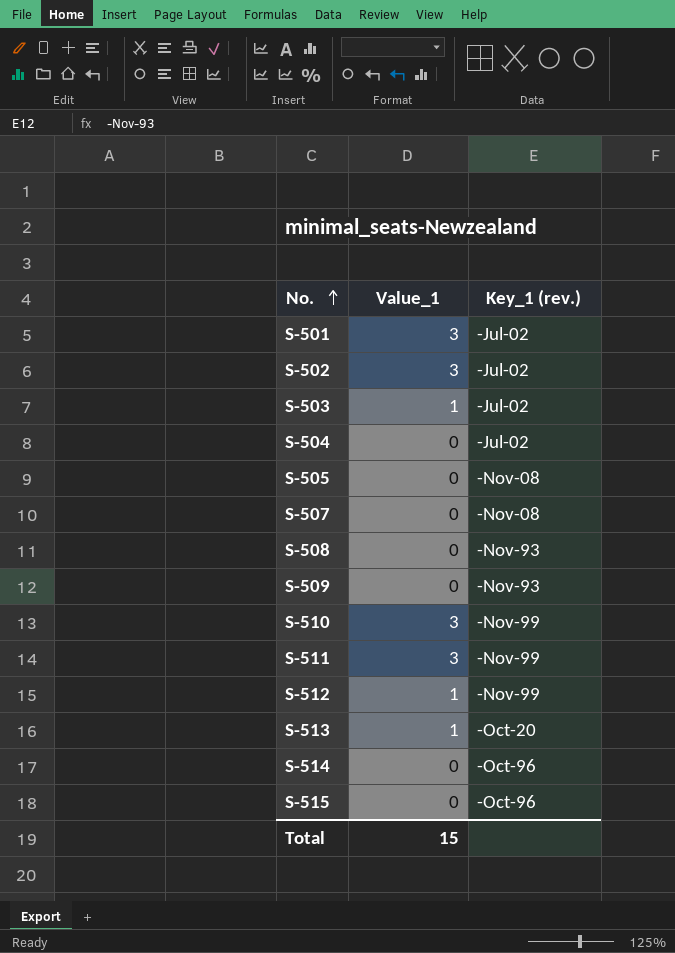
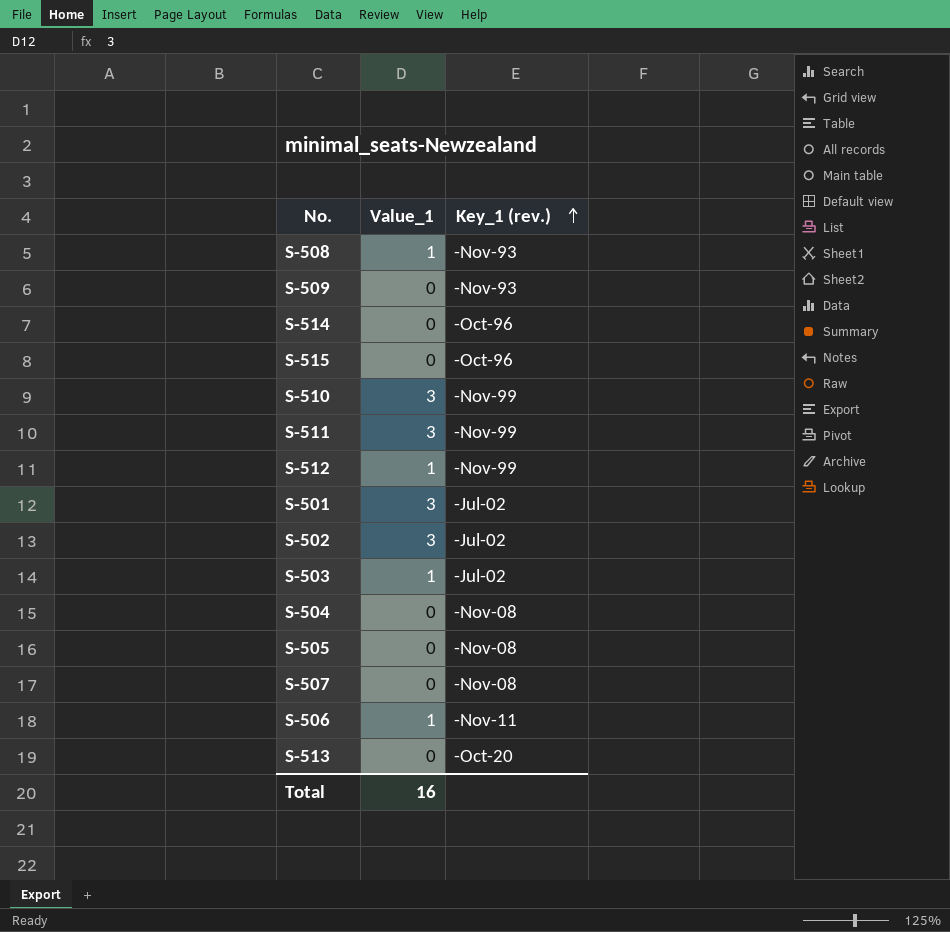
row order: No. ascending -> Key_1 (rev.) ascending
S-508 | Value_1: 0 -> 1
S-504 | Key_1 (rev.): -Jul-02 -> -Nov-08
row S-506: none -> 1 | -Nov-11
S-513 | Value_1: 1 -> 0
Total | Value_1: 15 -> 16

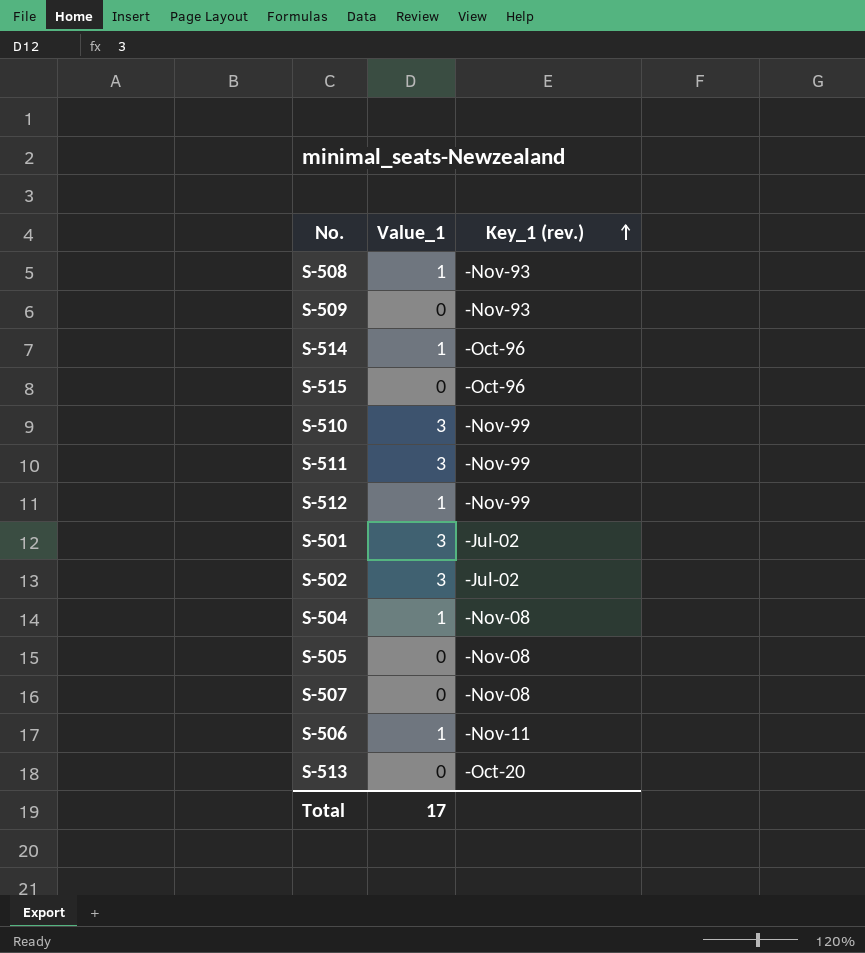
row S-503: 1 | -Jul-02 -> none
S-514 | Value_1: 0 -> 1
S-504 | Value_1: 0 -> 1
Total | Value_1: 16 -> 17

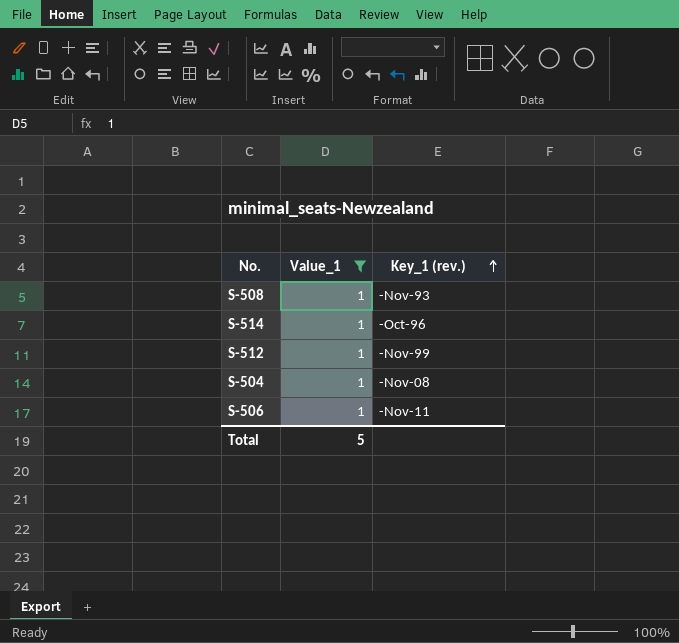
filter: none -> Value_1 = 1
Total | Value_1: 17 -> 5

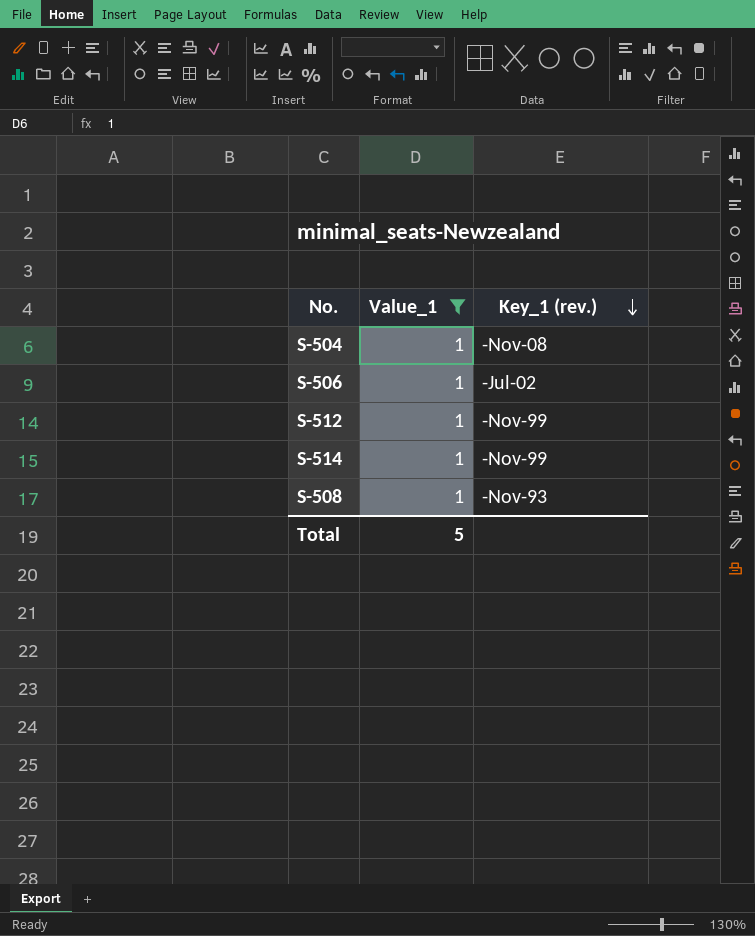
row order: Key_1 (rev.) ascending -> Key_1 (rev.) descending
S-506 | Key_1 (rev.): -Nov-11 -> -Jul-02
S-514 | Key_1 (rev.): -Oct-96 -> -Nov-99

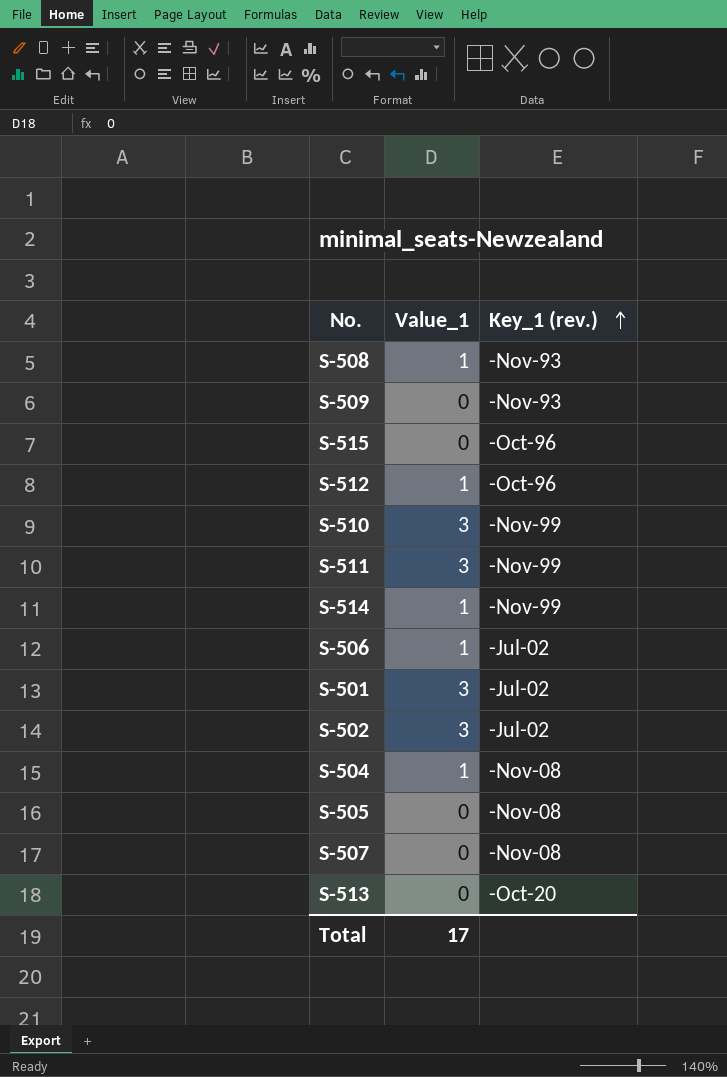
filter: Value_1 = 1 -> none
row order: Key_1 (rev.) descending -> Key_1 (rev.) ascending
S-512 | Key_1 (rev.): -Nov-99 -> -Oct-96
Total | Value_1: 5 -> 17

